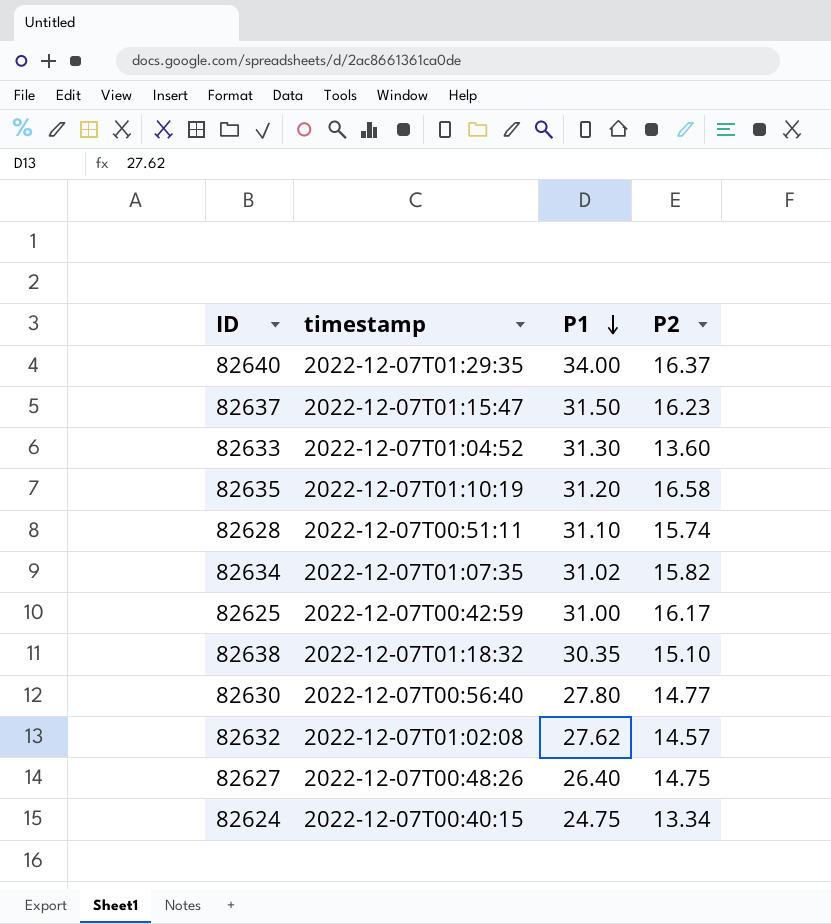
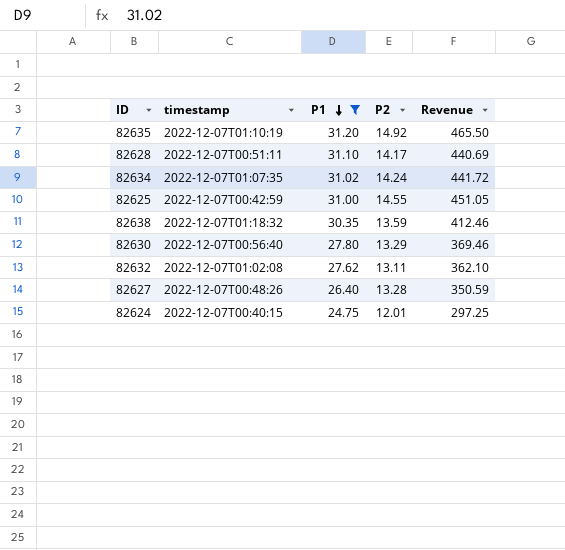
filter: none -> P1 <= 31.20
column Revenue | formula: none -> [P1] * [P2]
82635 | P2: 16.58 -> 14.92
82628 | P2: 15.74 -> 14.17
82634 | P2: 15.82 -> 14.24
82625 | P2: 16.17 -> 14.55
82638 | P2: 15.10 -> 13.59
82630 | P2: 14.77 -> 13.29
82632 | P2: 14.57 -> 13.11
82627 | P2: 14.75 -> 13.28
82624 | P2: 13.34 -> 12.01

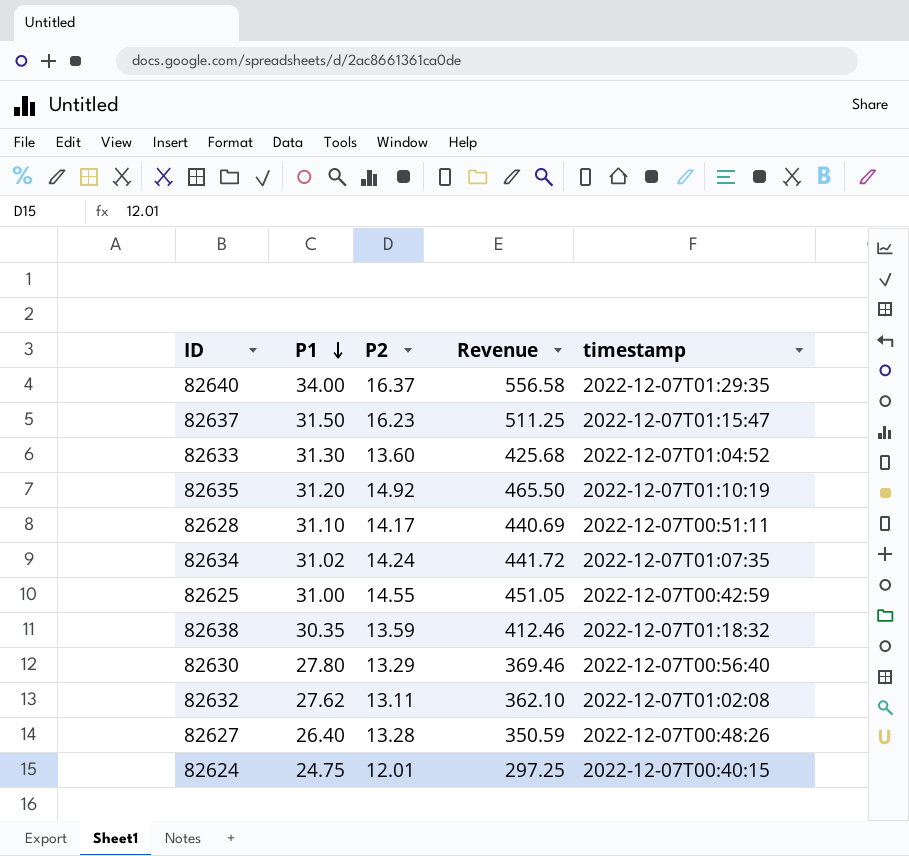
filter: P1 <= 31.20 -> none
column timestamp | position: 2 -> 5

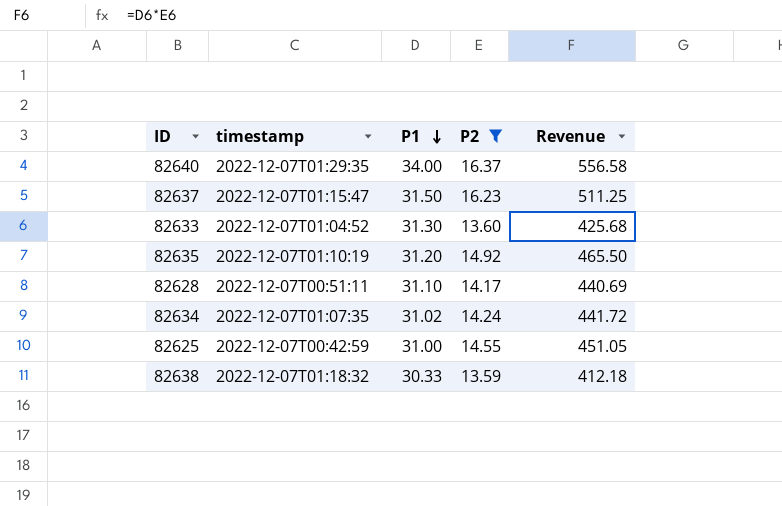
filter: none -> P2 >= 13.59
column timestamp | position: 5 -> 2
82638 | P1: 30.35 -> 30.33
82638 | Revenue: 412.46 -> 412.18

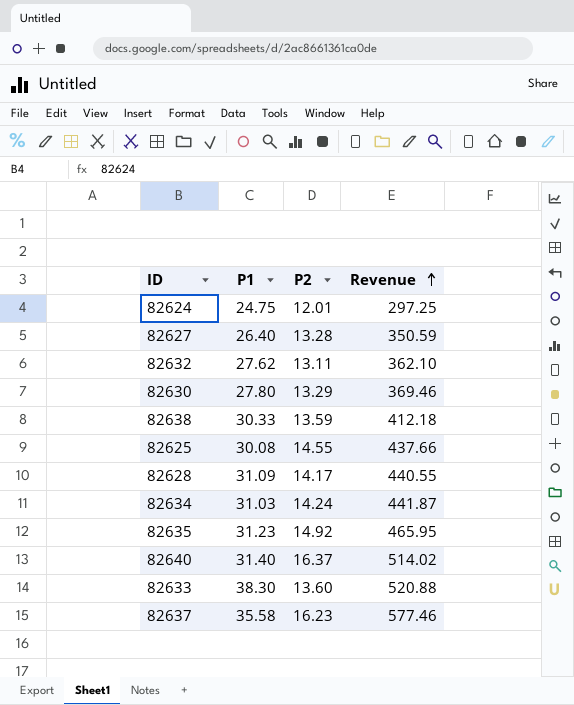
filter: P2 >= 13.59 -> none
row order: P1 descending -> Revenue ascending
column timestamp | position: 2 -> none
82625 | P1: 31.00 -> 30.08
82625 | Revenue: 451.05 -> 437.66
82628 | P1: 31.10 -> 31.09
82628 | Revenue: 440.69 -> 440.55
82634 | P1: 31.02 -> 31.03
82634 | Revenue: 441.72 -> 441.87
82635 | P1: 31.20 -> 31.23
82635 | Revenue: 465.50 -> 465.95
82640 | P1: 34.00 -> 31.40
82640 | Revenue: 556.58 -> 514.02
82633 | P1: 31.30 -> 38.30
82633 | Revenue: 425.68 -> 520.88
82637 | P1: 31.50 -> 35.58
82637 | Revenue: 511.25 -> 577.46

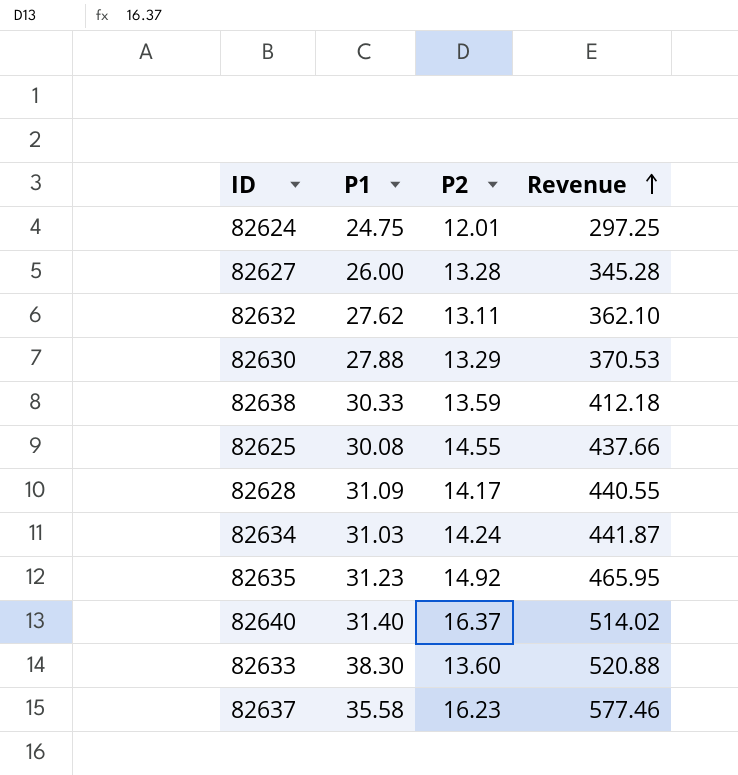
82627 | P1: 26.40 -> 26.00
82627 | Revenue: 350.59 -> 345.28
82630 | P1: 27.80 -> 27.88
82630 | Revenue: 369.46 -> 370.53

